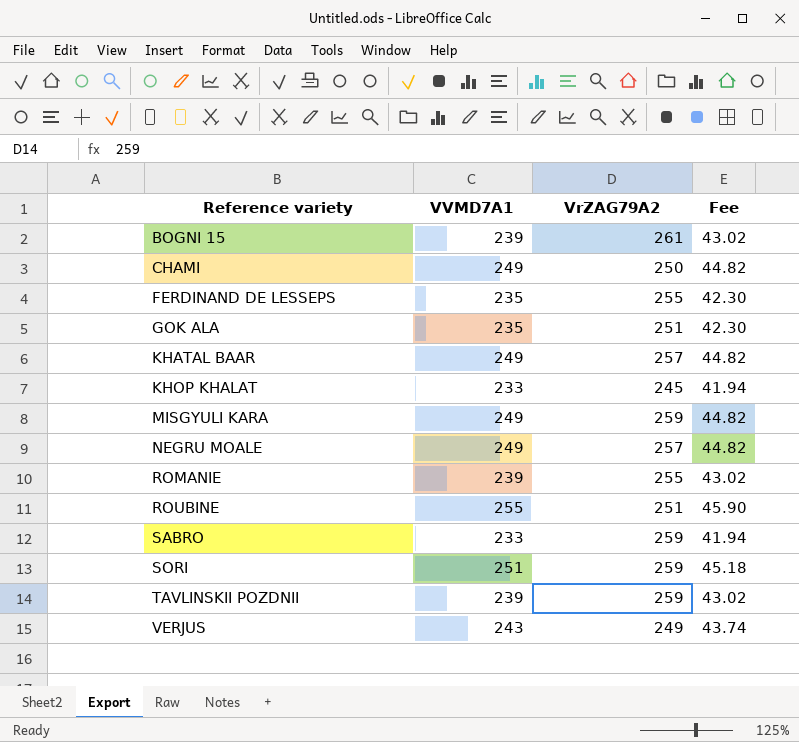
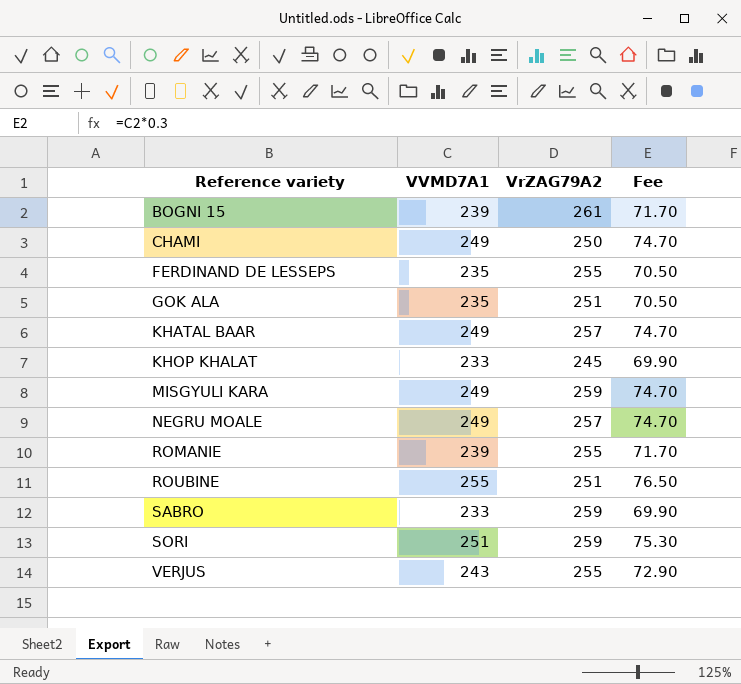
column Fee | formula: [VVMD7A1] * 0.18 -> [VVMD7A1] * 0.3
row TAVLINSKII POZDNII: 239 | 259 | 43.02 -> none
VERJUS | VrZAG79A2: 249 -> 255

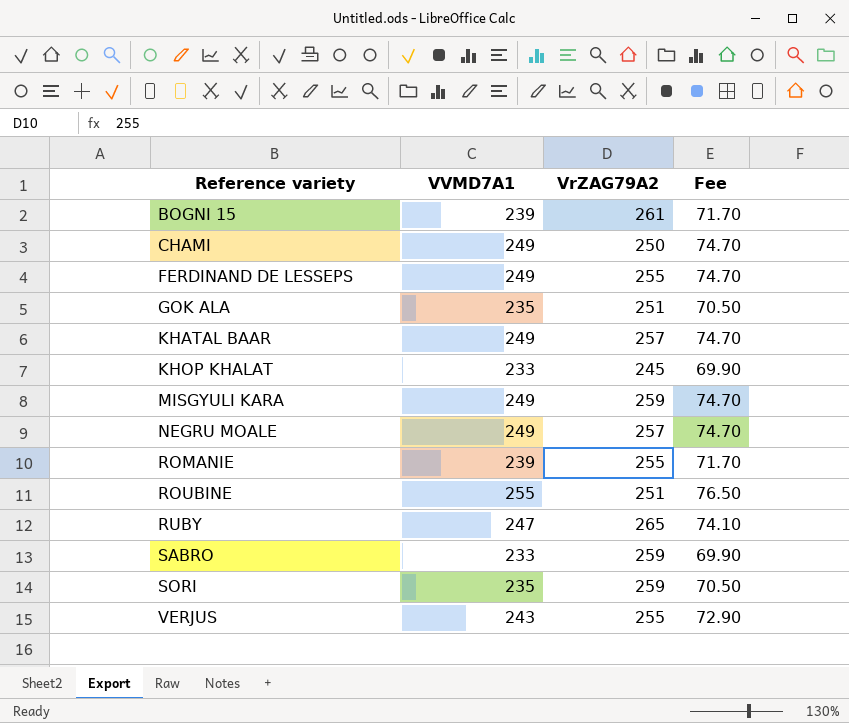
FERDINAND DE LESSEPS | VVMD7A1: 235 -> 249
FERDINAND DE LESSEPS | Fee: 70.50 -> 74.70
row RUBY: none -> 247 | 265 | 74.10
SORI | VVMD7A1: 251 -> 235
SORI | Fee: 75.30 -> 70.50

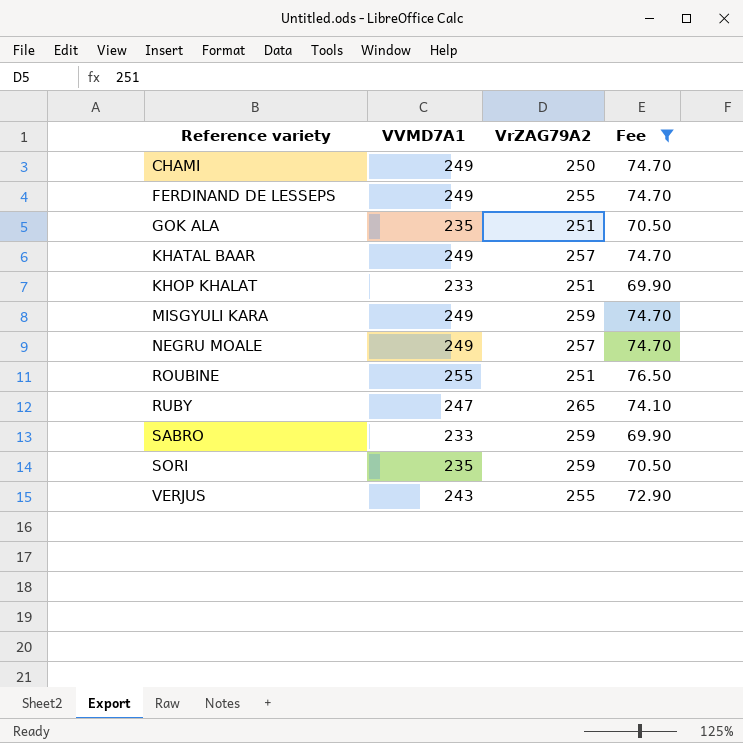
filter: none -> Fee != 71.70
KHOP KHALAT | VrZAG79A2: 245 -> 251

